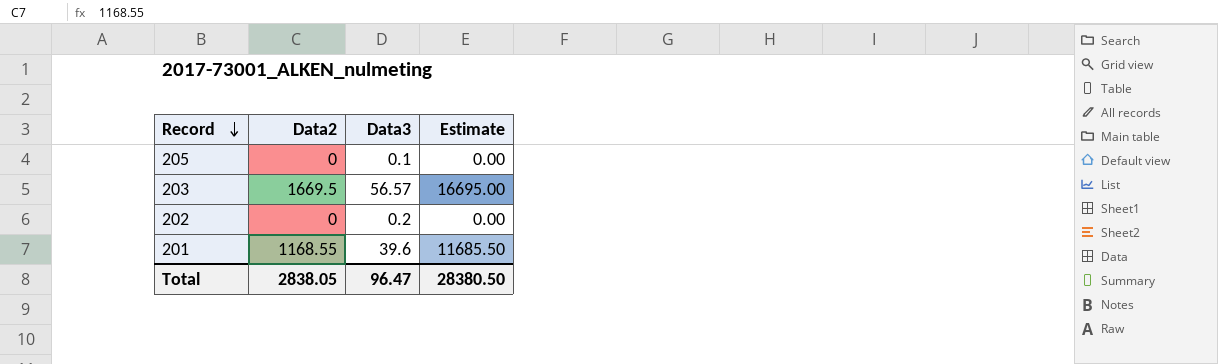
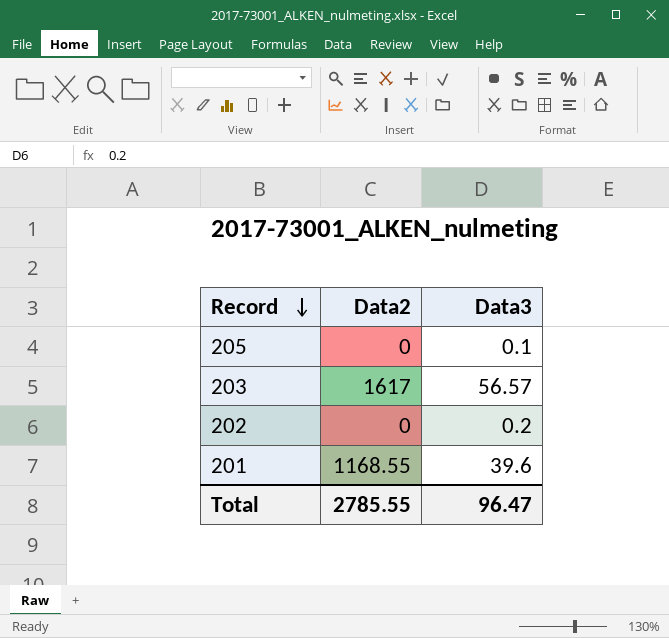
column Estimate | formula: [Data2] * 10 -> none
203 | Data2: 1669.5 -> 1617
Total | Data2: 2838.05 -> 2785.55

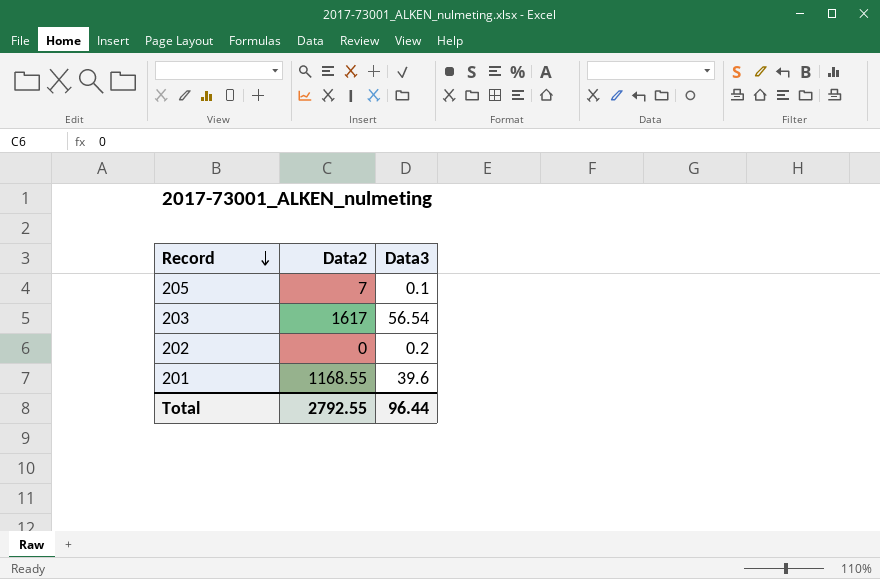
205 | Data2: 0 -> 7
203 | Data3: 56.57 -> 56.54
Total | Data2: 2785.55 -> 2792.55
Total | Data3: 96.47 -> 96.44

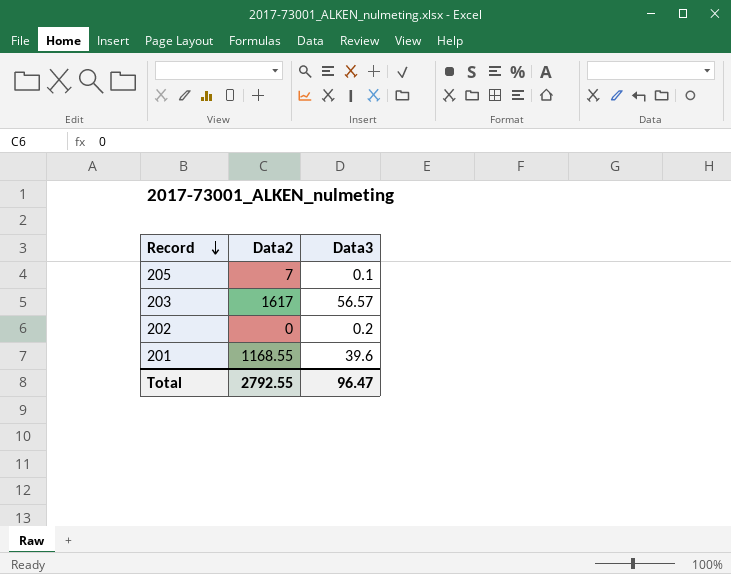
203 | Data3: 56.54 -> 56.57
Total | Data3: 96.44 -> 96.47

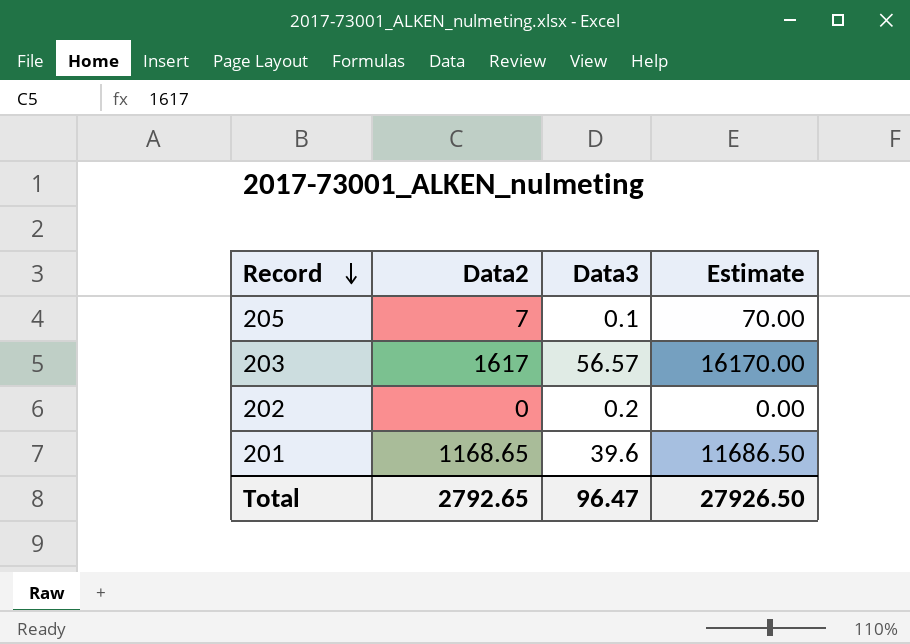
column Estimate | formula: none -> [Data2] * 10
201 | Data2: 1168.55 -> 1168.65
Total | Data2: 2792.55 -> 2792.65

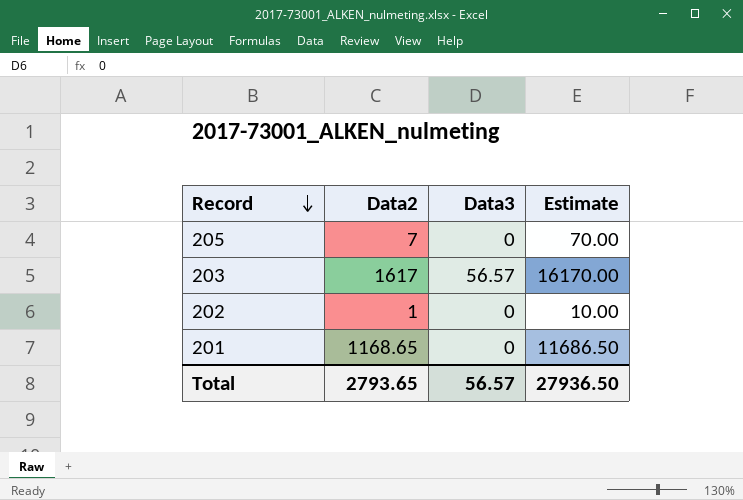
205 | Data3: 0.1 -> 0
202 | Data2: 0 -> 1
202 | Data3: 0.2 -> 0
202 | Estimate: 0.00 -> 10.00
201 | Data3: 39.6 -> 0
Total | Data2: 2792.65 -> 2793.65
Total | Data3: 96.47 -> 56.57
Total | Estimate: 27926.50 -> 27936.50

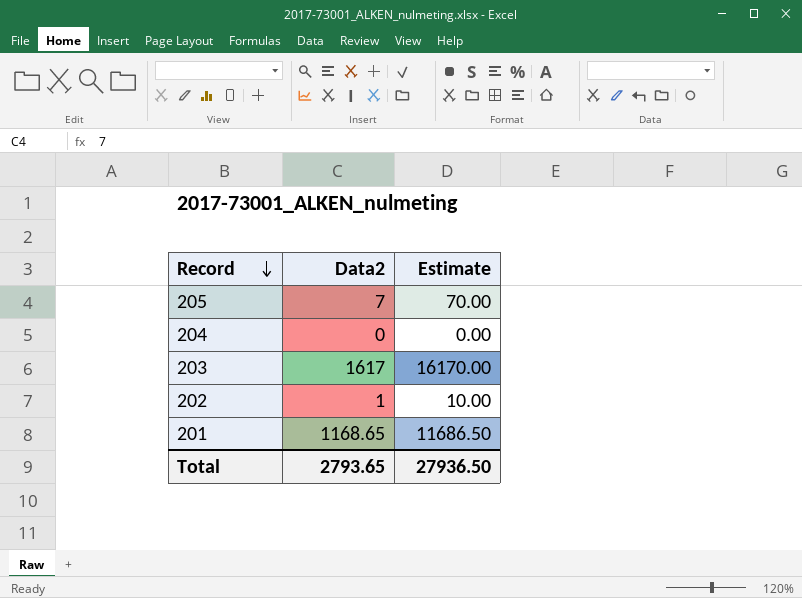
column Data3 | position: 3 -> none
row 204: none -> 0 | 0.00

